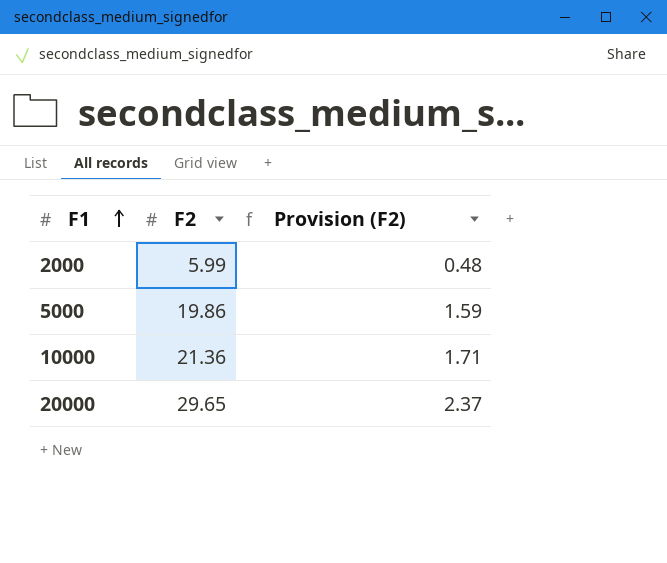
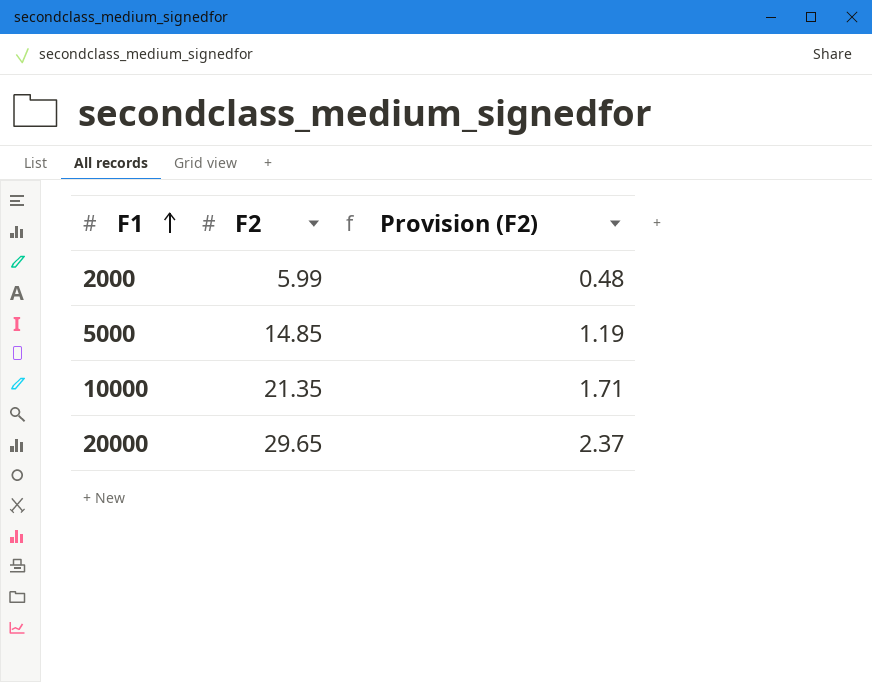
5000 | F2: 19.86 -> 14.85
5000 | Provision (F2): 1.59 -> 1.19
10000 | F2: 21.36 -> 21.35

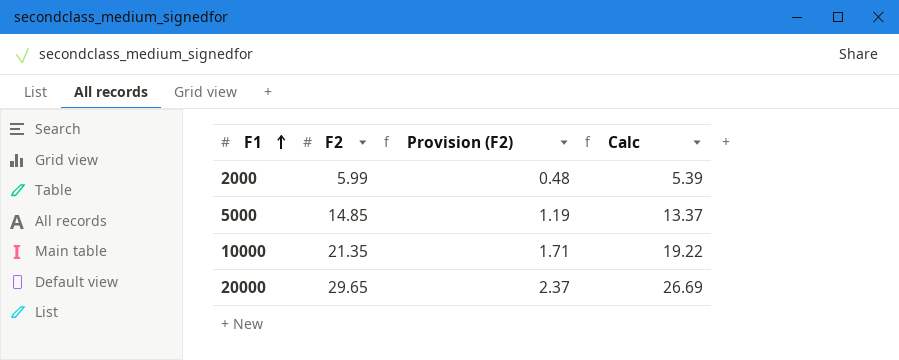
column Calc | formula: none -> [F2] * 0.9

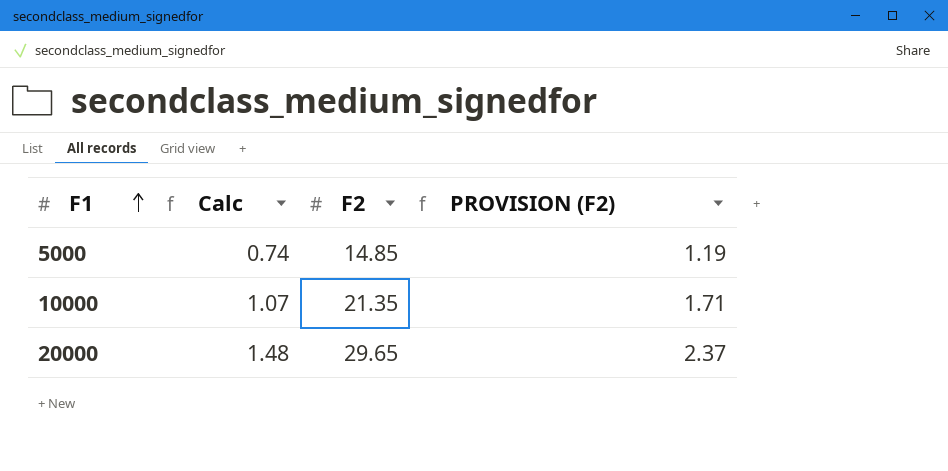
column Calc | formula: [F2] * 0.9 -> [F2] * 0.05
column Calc | position: 4 -> 2
column name: Provision (F2) -> PROVISION (F2)
row 2000: 5.99 | 0.48 | 5.39 -> none

